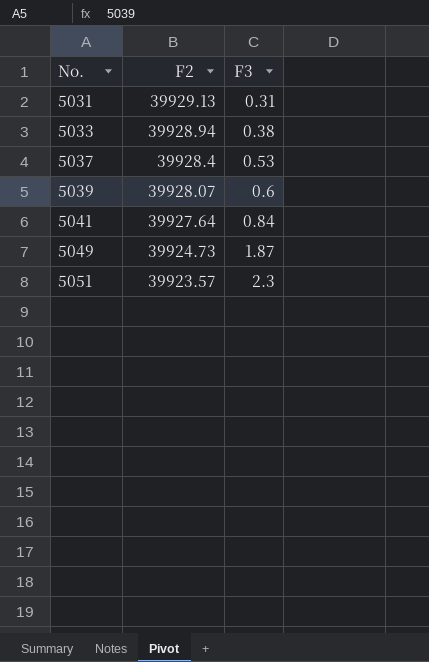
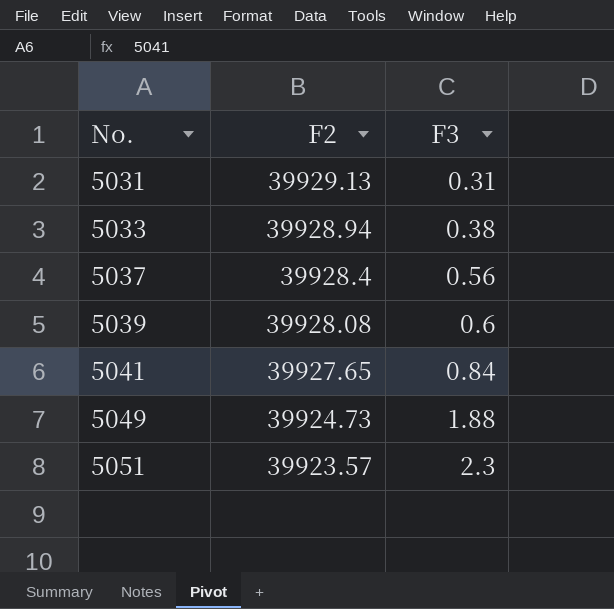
5037 | F3: 0.53 -> 0.56
5039 | F2: 39928.07 -> 39928.08
5041 | F2: 39927.64 -> 39927.65
5049 | F3: 1.87 -> 1.88

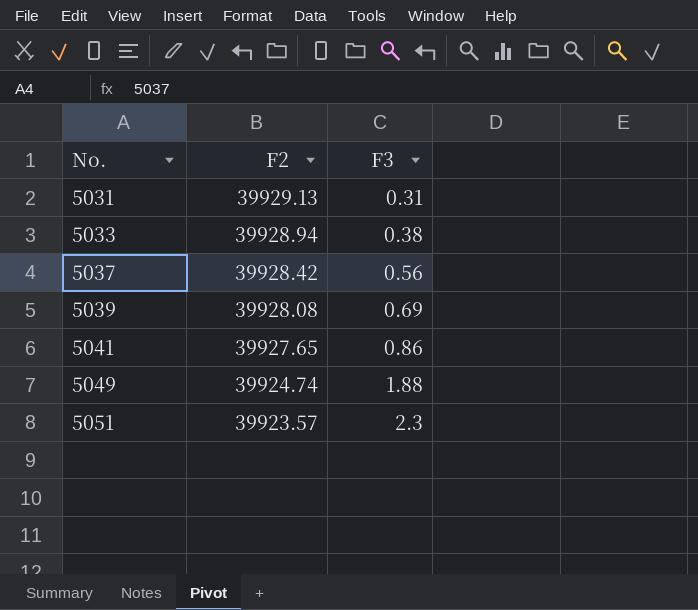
5037 | F2: 39928.4 -> 39928.42
5039 | F3: 0.6 -> 0.69
5041 | F3: 0.84 -> 0.86
5049 | F2: 39924.73 -> 39924.74

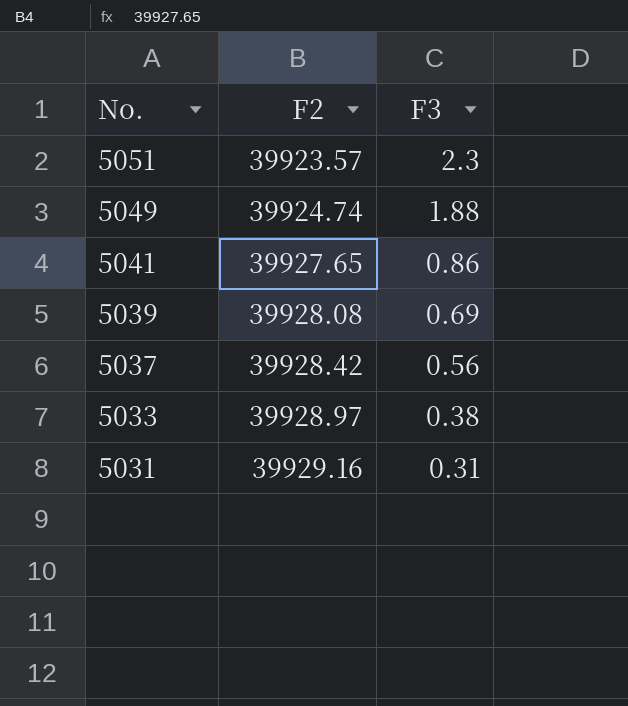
row order: No. ascending -> No. descending
5033 | F2: 39928.94 -> 39928.97
5031 | F2: 39929.13 -> 39929.16

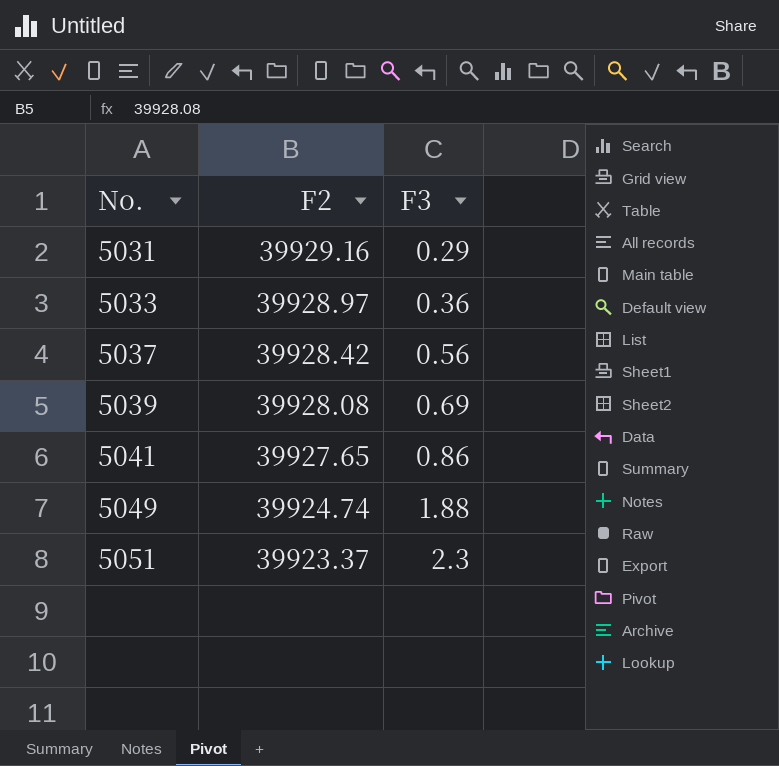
row order: No. descending -> No. ascending
5031 | F3: 0.31 -> 0.29
5033 | F3: 0.38 -> 0.36
5051 | F2: 39923.57 -> 39923.37

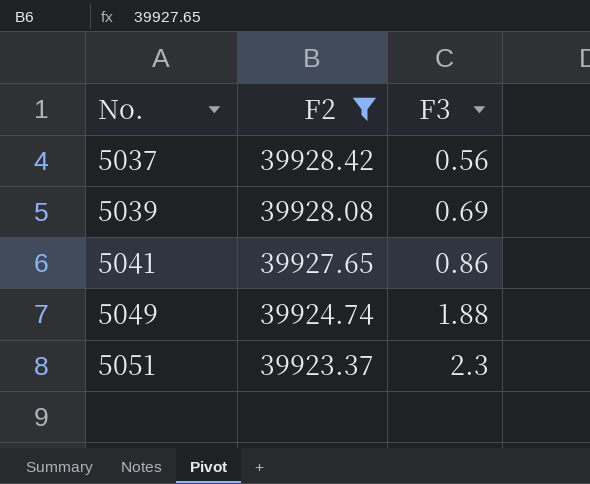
filter: none -> F2 <= 39928.42

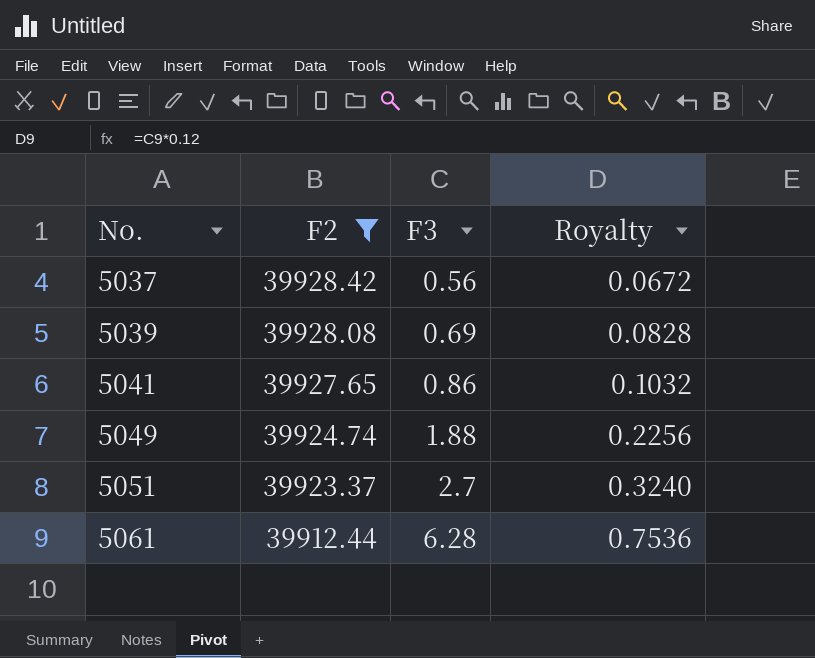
column Royalty | formula: none -> [F3] * 0.12
5051 | F3: 2.3 -> 2.7
row 5061: none -> 39912.44 | 6.28 | 0.7536

